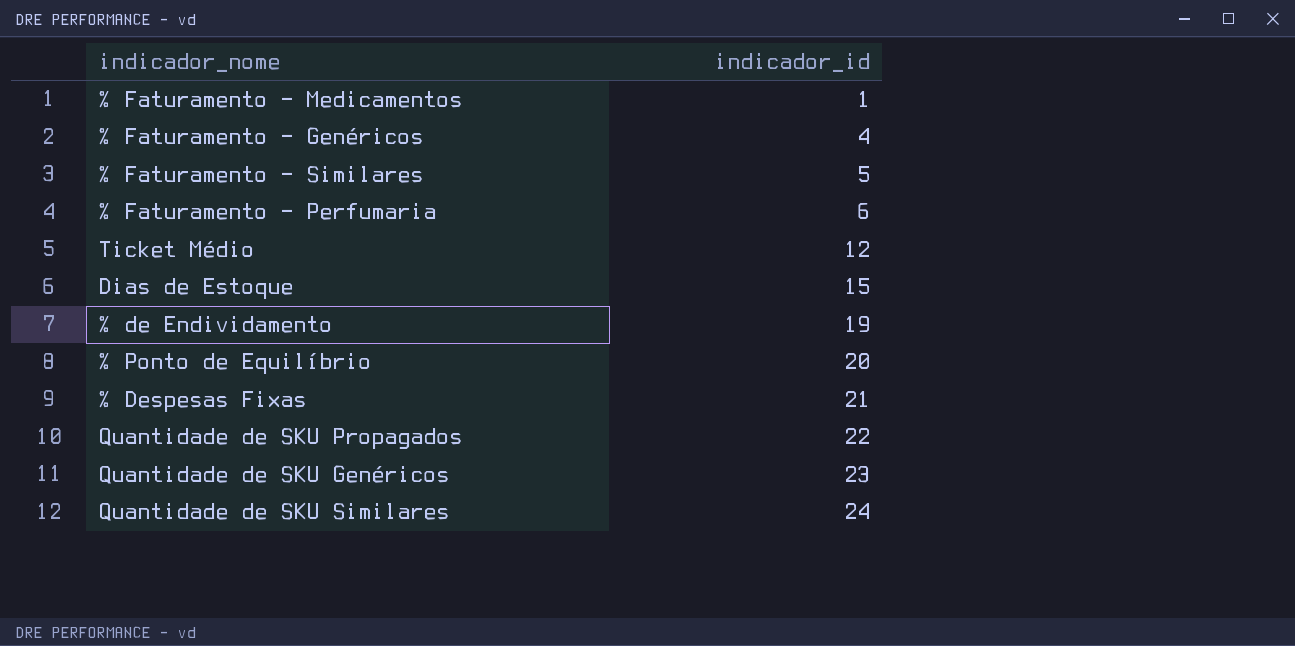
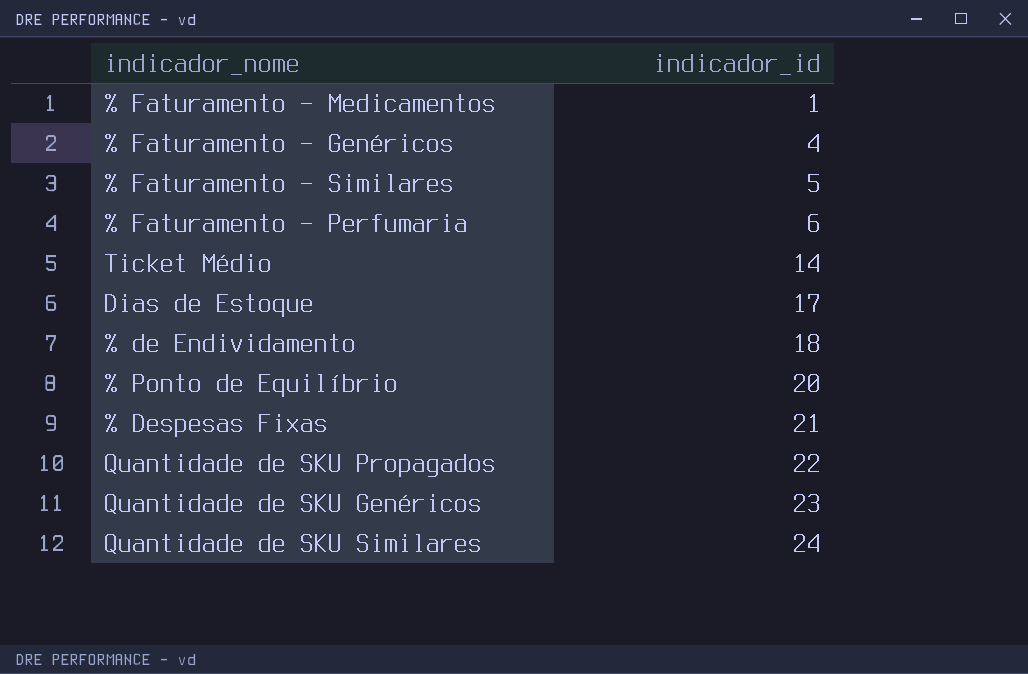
Ticket Médio | indicador_id: 12 -> 14
Dias de Estoque | indicador_id: 15 -> 17
% de Endividamento | indicador_id: 19 -> 18

